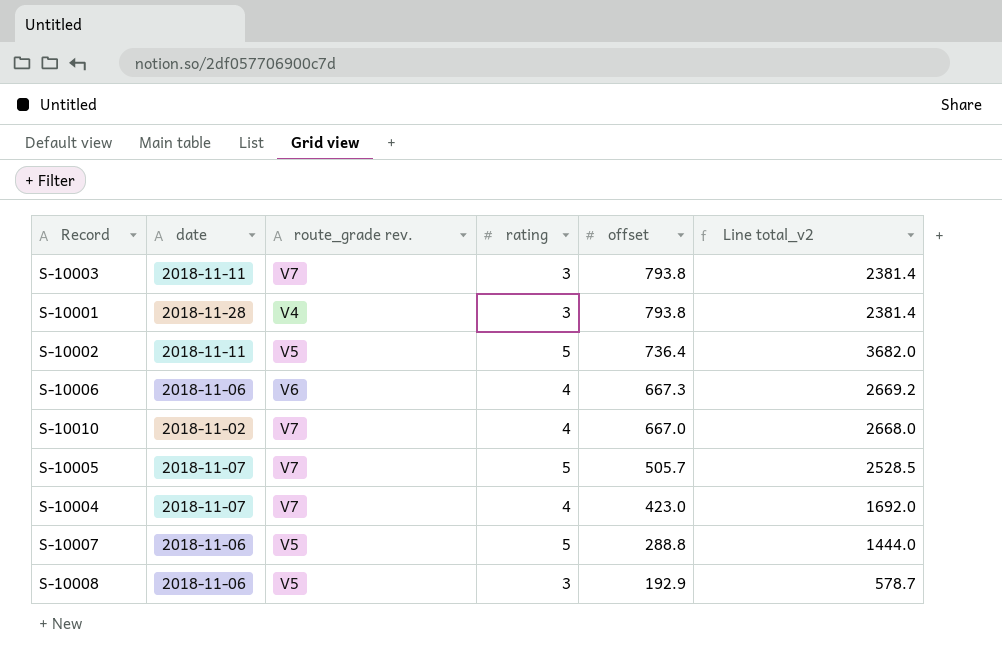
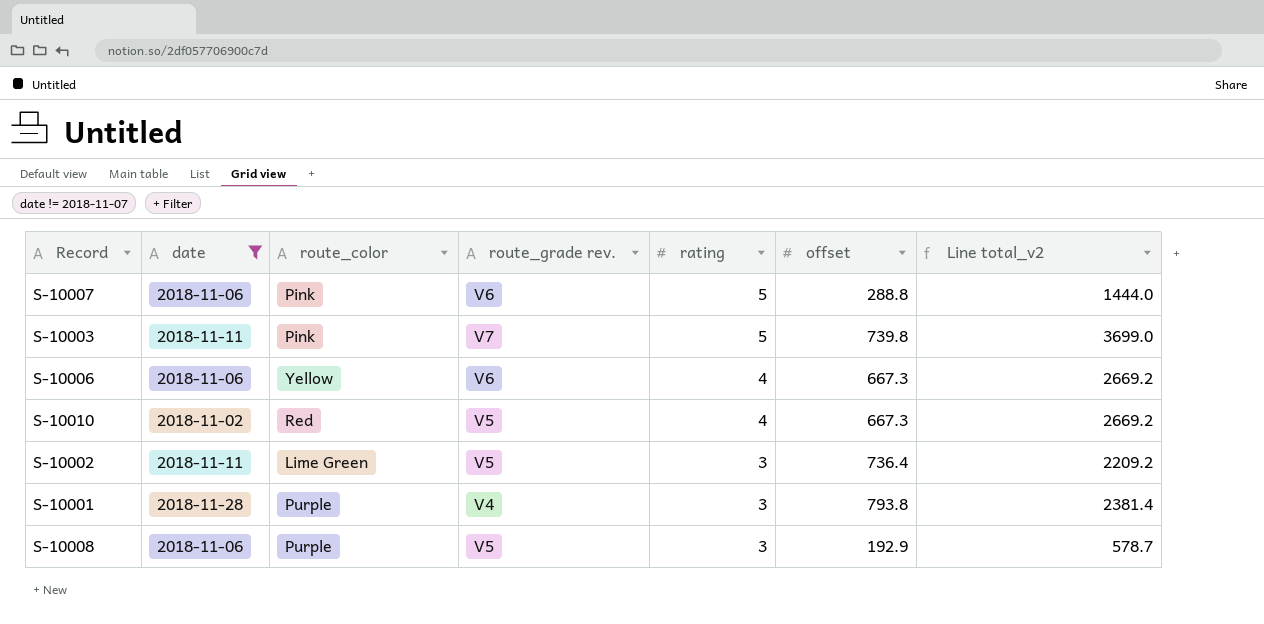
filter: none -> date != 2018-11-07
row order: offset descending -> rating descending
column route_color | position: none -> 3
S-10007 | route_grade rev.: V5 -> V6
S-10003 | rating: 3 -> 5
S-10003 | offset: 793.8 -> 739.8
S-10003 | Line total_v2: 2381.4 -> 3699.0
S-10010 | route_grade rev.: V7 -> V5
S-10010 | offset: 667.0 -> 667.3
S-10010 | Line total_v2: 2668.0 -> 2669.2
S-10002 | rating: 5 -> 3
S-10002 | Line total_v2: 3682.0 -> 2209.2

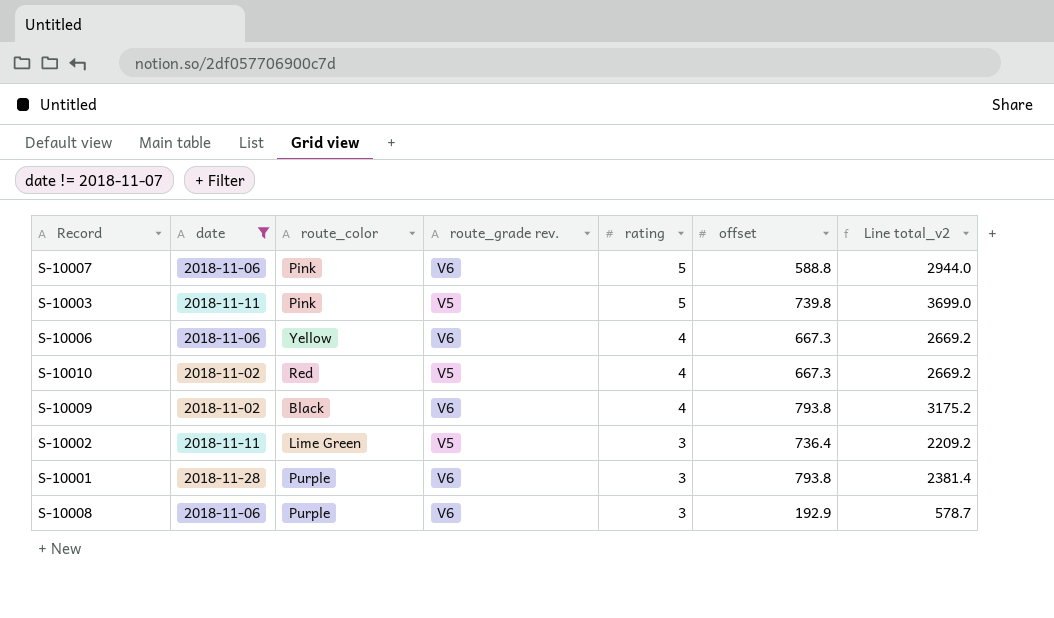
S-10007 | offset: 288.8 -> 588.8
S-10007 | Line total_v2: 1444.0 -> 2944.0
S-10003 | route_grade rev.: V7 -> V5
row S-10009: none -> 2018-11-02 | Black | V6 | 4 | 793.8 | 3175.2
S-10001 | route_grade rev.: V4 -> V6
S-10008 | route_grade rev.: V5 -> V6

